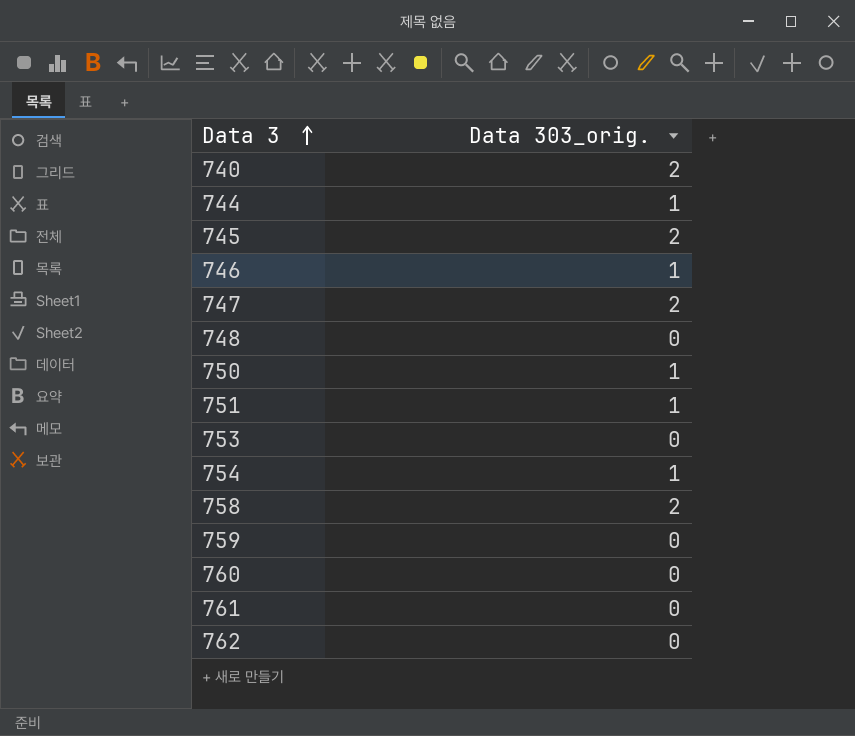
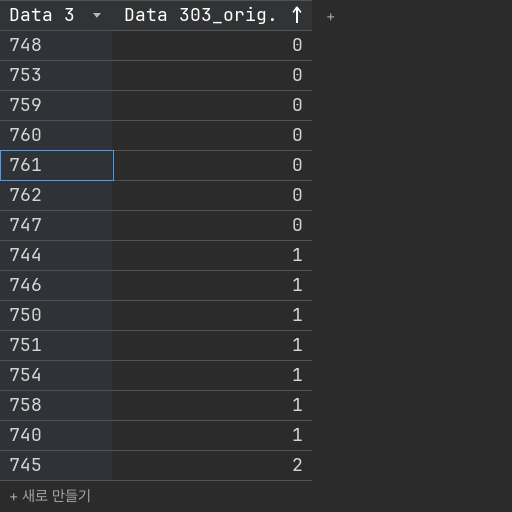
row order: Data 3 ascending -> Data 303_orig. ascending
747 | Data 303_orig.: 2 -> 0
758 | Data 303_orig.: 2 -> 1
740 | Data 303_orig.: 2 -> 1

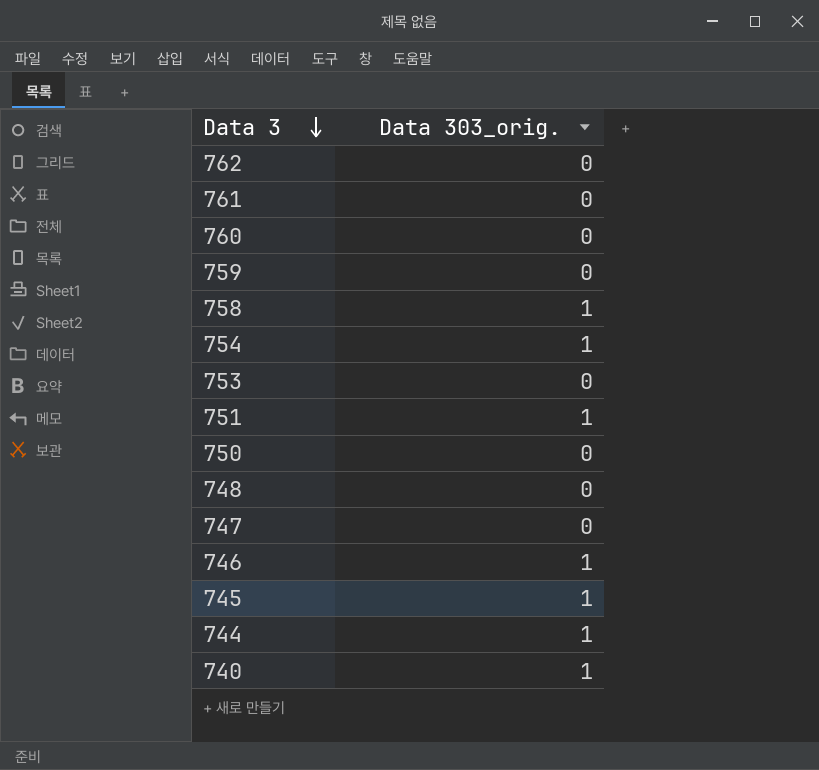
row order: Data 303_orig. ascending -> Data 3 descending
750 | Data 303_orig.: 1 -> 0
745 | Data 303_orig.: 2 -> 1

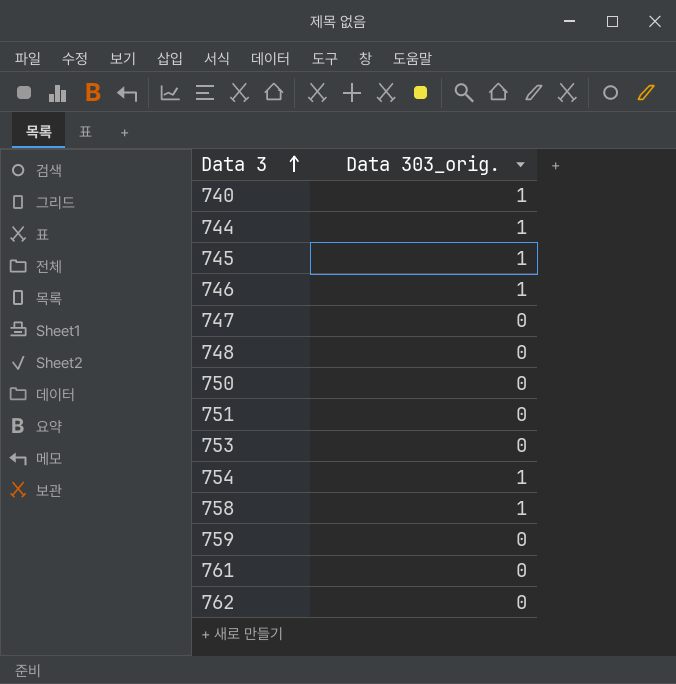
row order: Data 3 descending -> Data 3 ascending
row 760: 0 -> none
751 | Data 303_orig.: 1 -> 0

